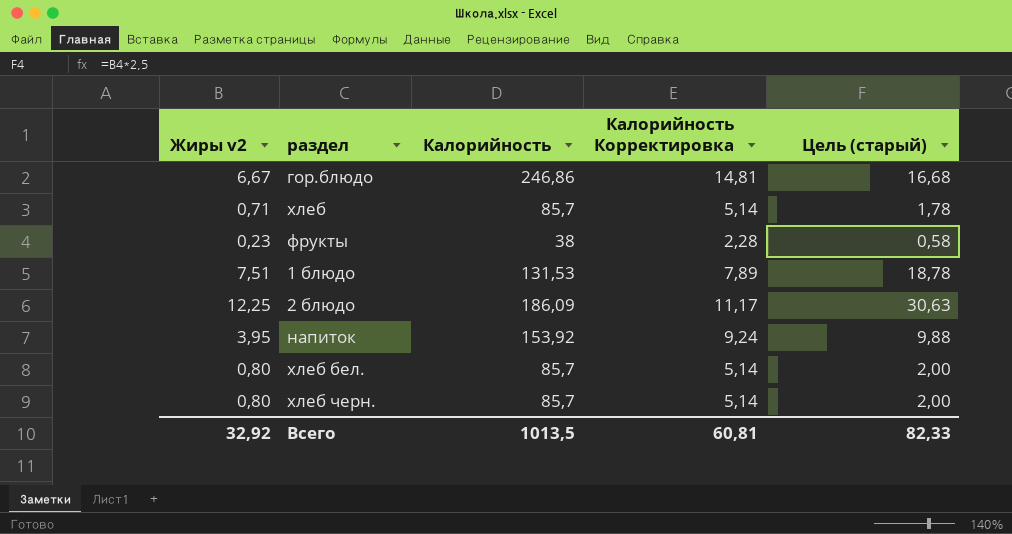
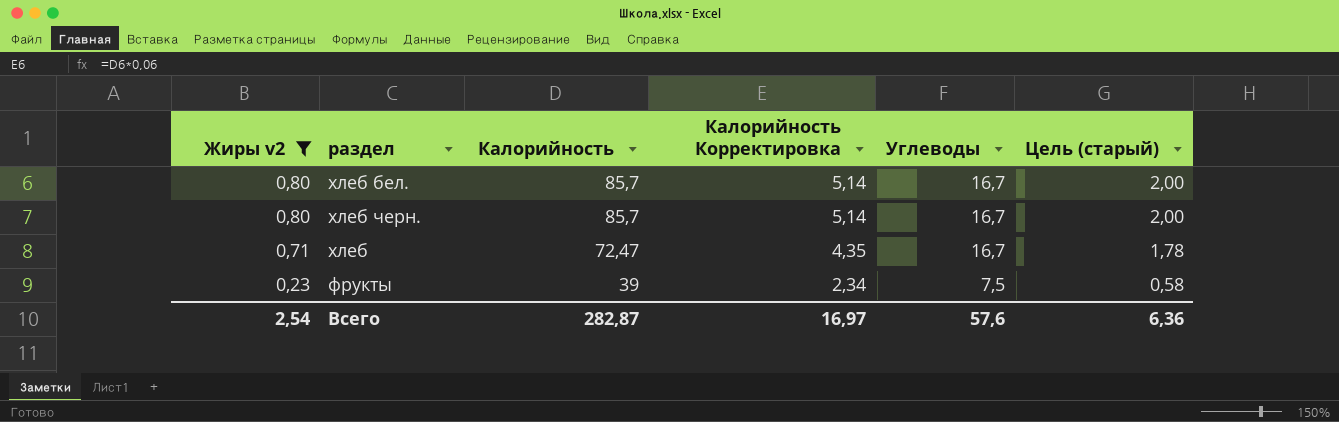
filter: none -> Жиры v2 <= 0,80
row order: none -> Жиры v2 descending
column Углеводы | position: none -> 5
хлеб | Калорийность: 85,7 -> 72,47
хлеб | Калорийность Корректировка: 5,14 -> 4,35
фрукты | Калорийность: 38 -> 39
фрукты | Калорийность Корректировка: 2,28 -> 2,34
Всего | Жиры v2: 32,92 -> 2,54
Всего | Калорийность: 1013,5 -> 282,87
Всего | Калорийность Корректировка: 60,81 -> 16,97
Всего | Цель (старый): 82,33 -> 6,36

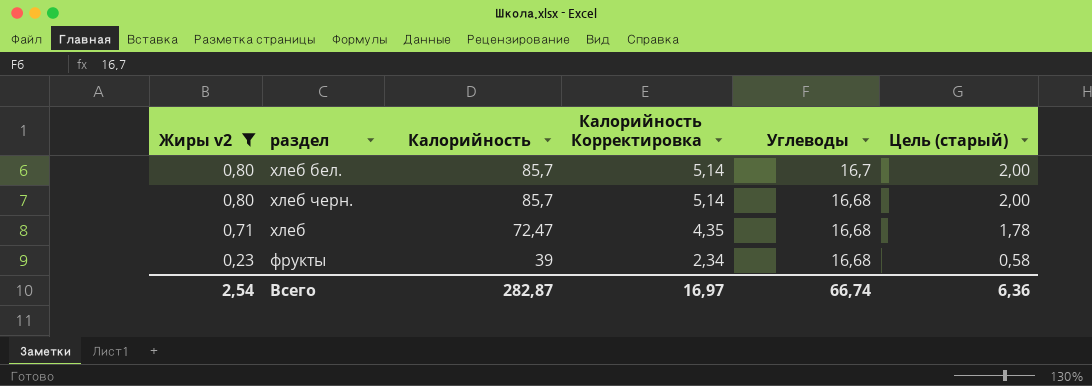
хлеб черн. | Углеводы: 16,7 -> 16,68
хлеб | Углеводы: 16,7 -> 16,68
фрукты | Углеводы: 7,5 -> 16,68
Всего | Углеводы: 57,6 -> 66,74

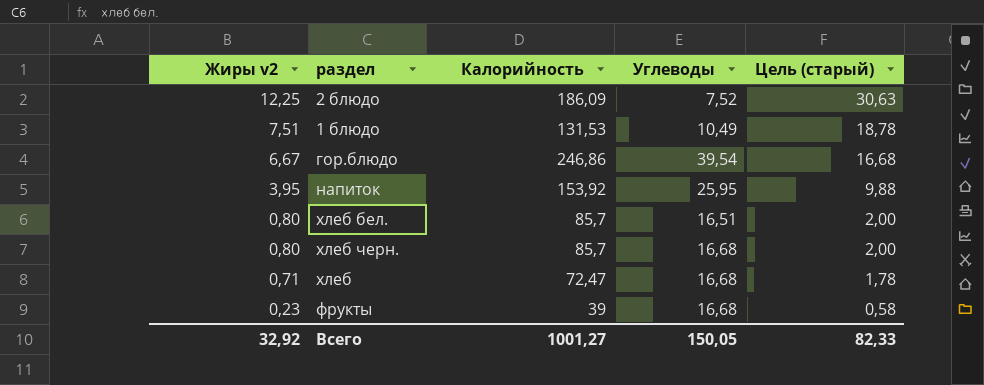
filter: Жиры v2 <= 0,80 -> none
column Калорийность Корректировка | formula: [Калорийность] * 0,06 -> none
хлеб бел. | Углеводы: 16,7 -> 16,51
Всего | Жиры v2: 2,54 -> 32,92
Всего | Калорийность: 282,87 -> 1001,27
Всего | Углеводы: 66,74 -> 150,05
Всего | Цель (старый): 6,36 -> 82,33

